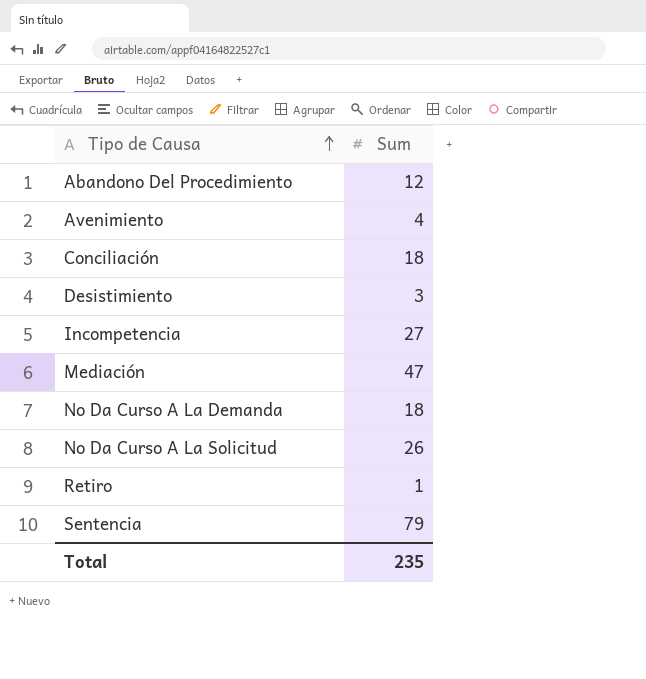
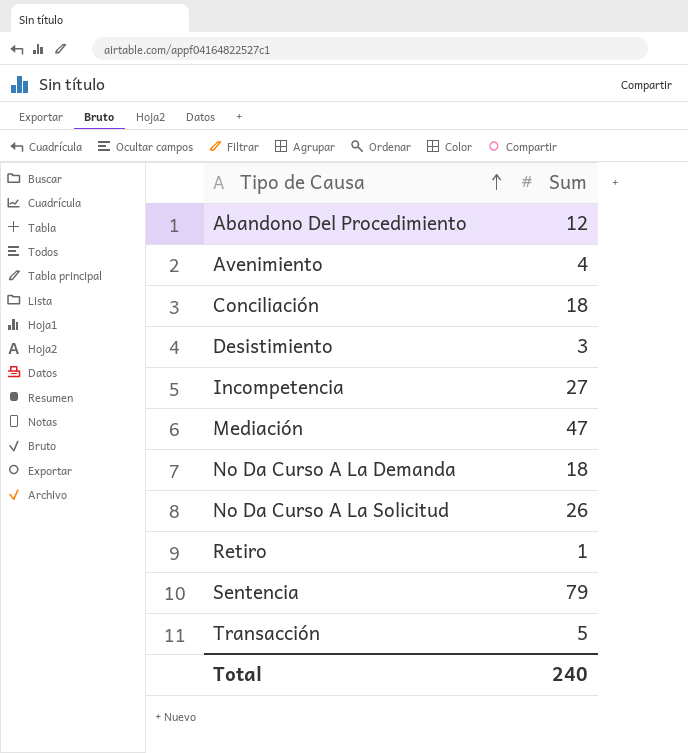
row Transacción: none -> 5
Total | Sum: 235 -> 240

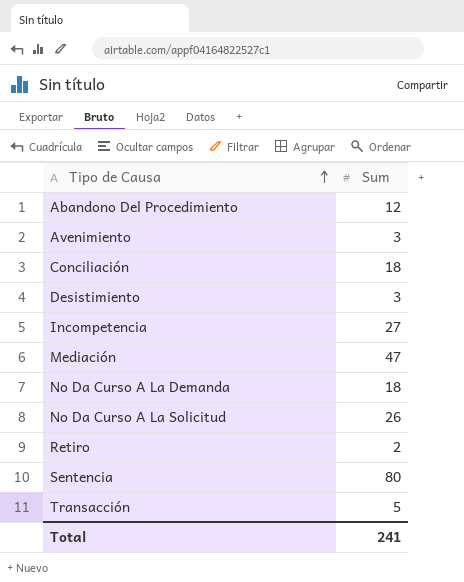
Avenimiento | Sum: 4 -> 3
Retiro | Sum: 1 -> 2
Sentencia | Sum: 79 -> 80
Total | Sum: 240 -> 241

